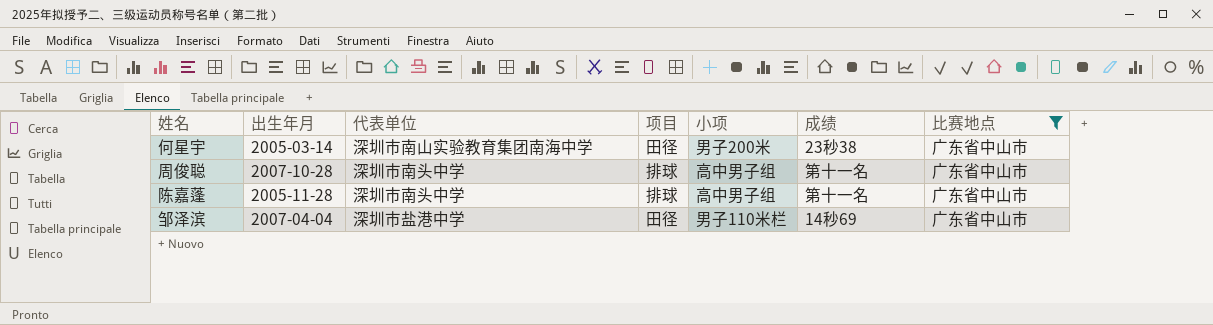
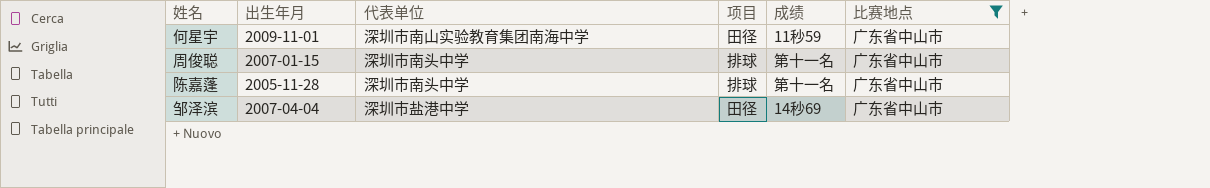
column 小项 | position: 5 -> none
何星宇 | 出生年月: 2005-03-14 -> 2009-11-01
何星宇 | 成绩: 23秒38 -> 11秒59
周俊聪 | 出生年月: 2007-10-28 -> 2007-01-15

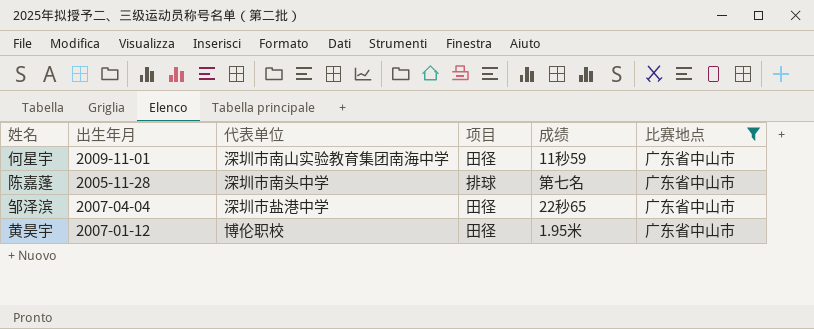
row 周俊聪: 2007-01-15 | 深圳市南头中学 | 排球 | 第十一名 | 广东省中山市 -> none
陈嘉蓬 | 成绩: 第十一名 -> 第七名
邹泽滨 | 成绩: 14秒69 -> 22秒65
row 黄昊宇: none -> 2007-01-12 | 博伦职校 | 田径 | 1.95米 | 广东省中山市

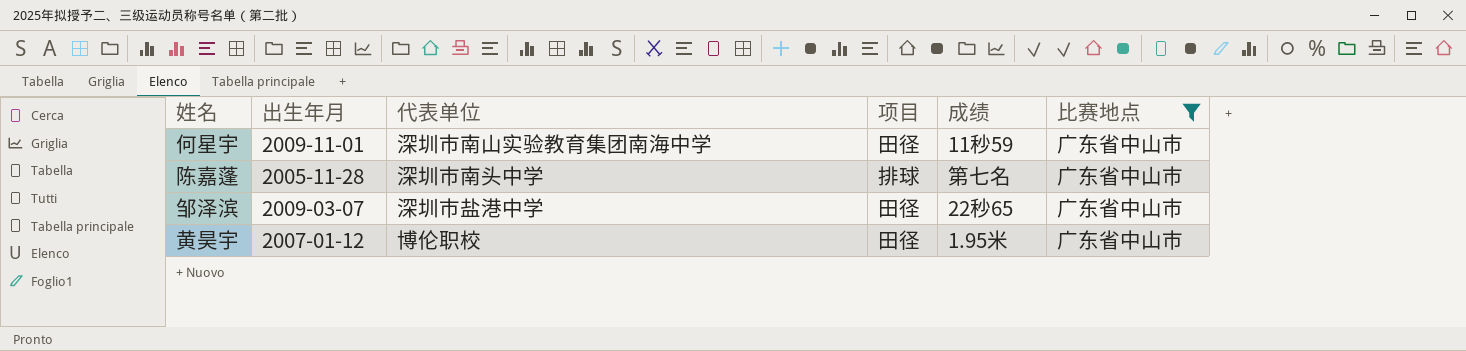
邹泽滨 | 出生年月: 2007-04-04 -> 2009-03-07

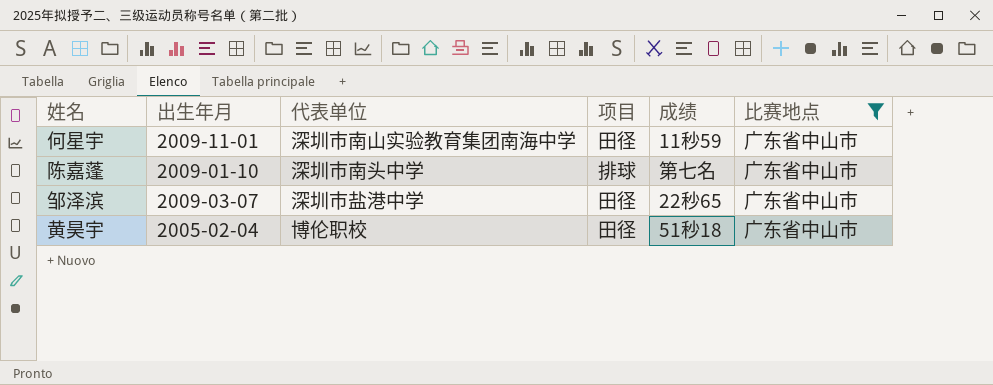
陈嘉蓬 | 出生年月: 2005-11-28 -> 2009-01-10
黄昊宇 | 出生年月: 2007-01-12 -> 2005-02-04
黄昊宇 | 成绩: 1.95米 -> 51秒18

